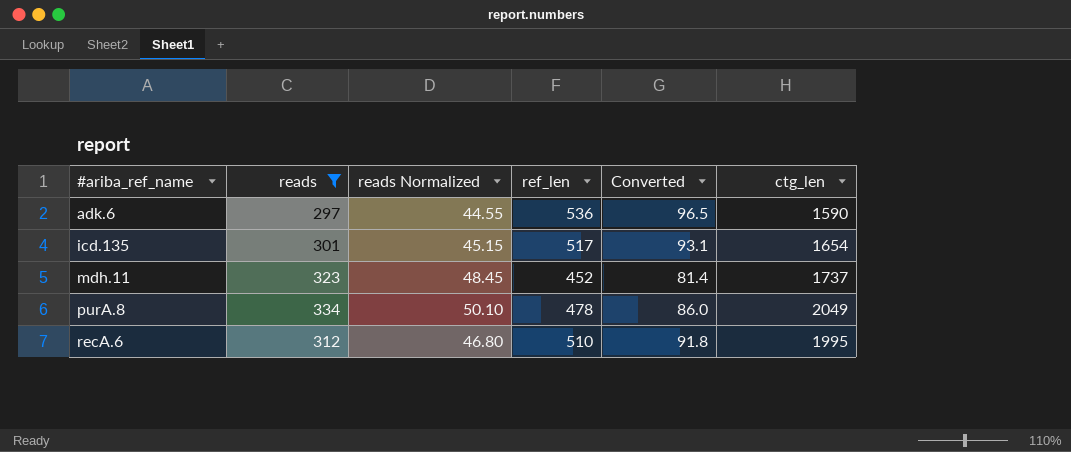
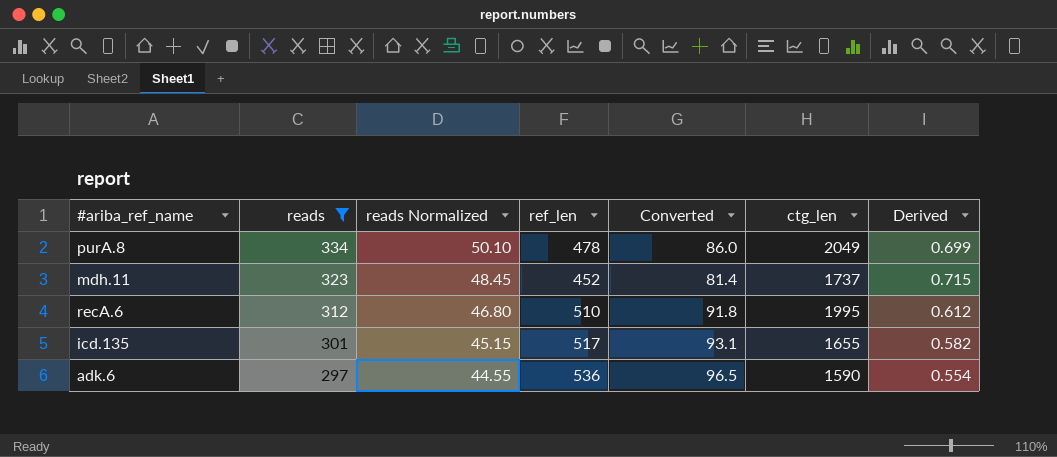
row order: #ariba_ref_name ascending -> reads descending
column Derived | formula: none -> [reads] / [ref_len]
icd.135 | ctg_len: 1654 -> 1655

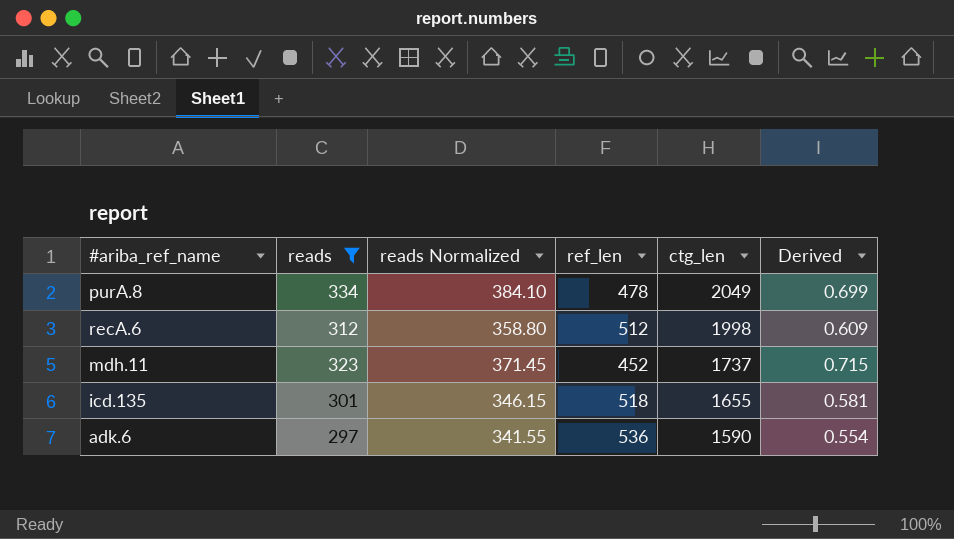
row order: reads descending -> ctg_len descending
column Converted | formula: [ref_len] * 0.18 -> none
column reads Normalized | formula: [reads] * 0.15 -> [reads] * 1.15
recA.6 | ref_len: 510 -> 512
recA.6 | ctg_len: 1995 -> 1998
recA.6 | Derived: 0.612 -> 0.609
icd.135 | ref_len: 517 -> 518
icd.135 | Derived: 0.582 -> 0.581

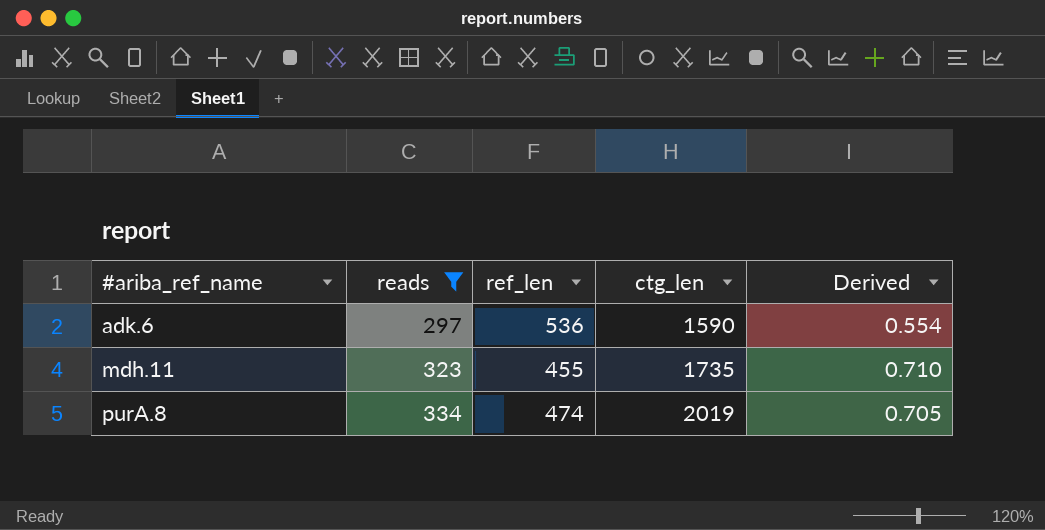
row order: ctg_len descending -> #ariba_ref_name ascending
column reads Normalized | formula: [reads] * 1.15 -> none
row recA.6: 312 | 358.80 | 512 | 1998 | 0.609 -> none
row icd.135: 301 | 346.15 | 518 | 1655 | 0.581 -> none
mdh.11 | ref_len: 452 -> 455
mdh.11 | ctg_len: 1737 -> 1735
mdh.11 | Derived: 0.715 -> 0.710
purA.8 | ref_len: 478 -> 474
purA.8 | ctg_len: 2049 -> 2019
purA.8 | Derived: 0.699 -> 0.705

